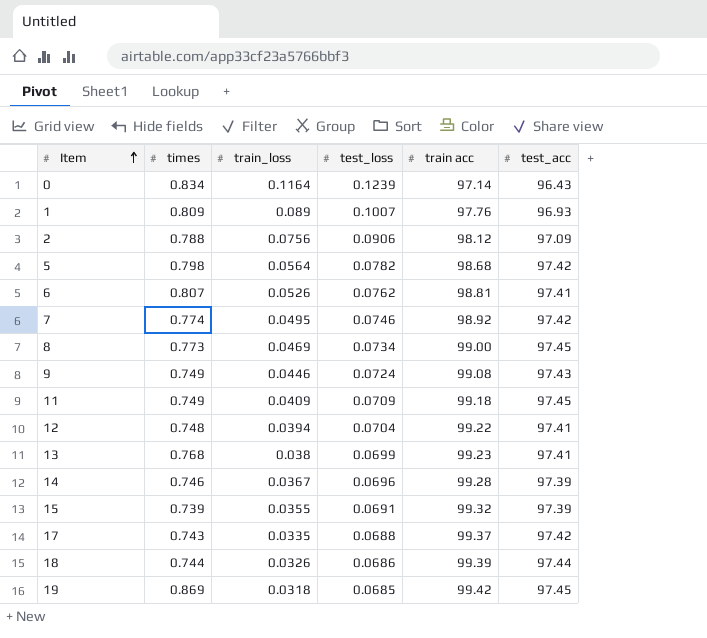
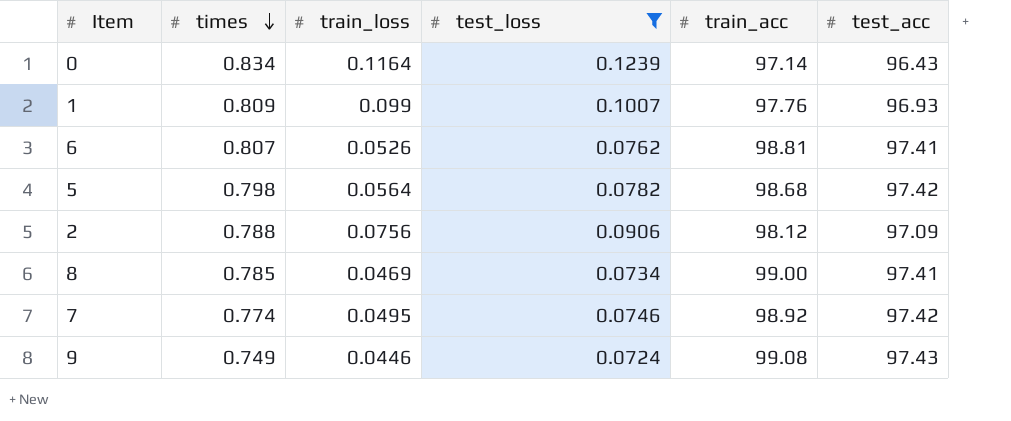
filter: none -> test_loss >= 0.0724
row order: Item ascending -> times descending
column name: train acc -> train_acc
1 | train_loss: 0.089 -> 0.099
8 | times: 0.773 -> 0.785
8 | test_acc: 97.45 -> 97.41

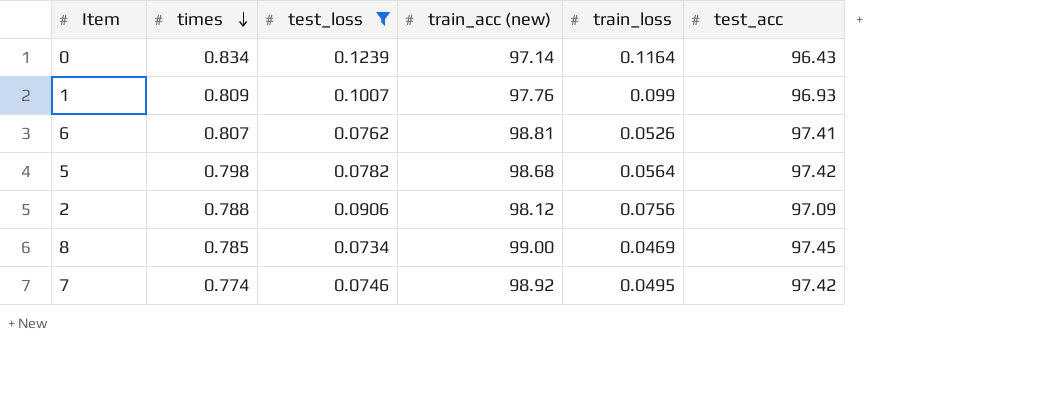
column name: train_acc -> train_acc (new)
column train_loss | position: 3 -> 5
row 9: 0.749 | 0.0446 | 0.0724 | 99.08 | 97.43 -> none
8 | test_acc: 97.41 -> 97.45

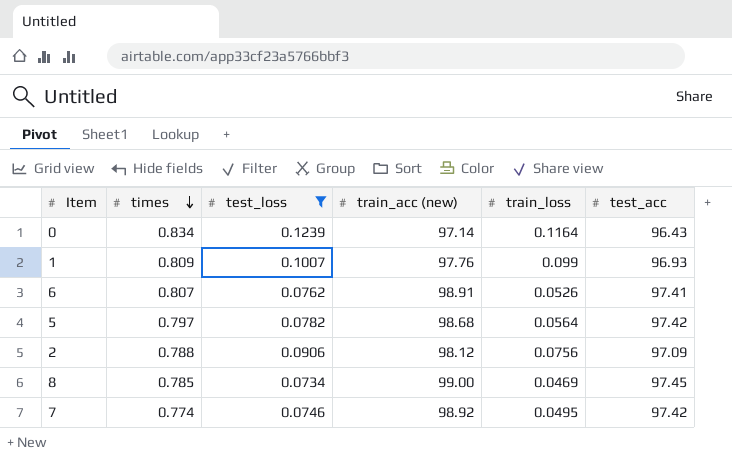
6 | train_acc (new): 98.81 -> 98.91
5 | times: 0.798 -> 0.797

